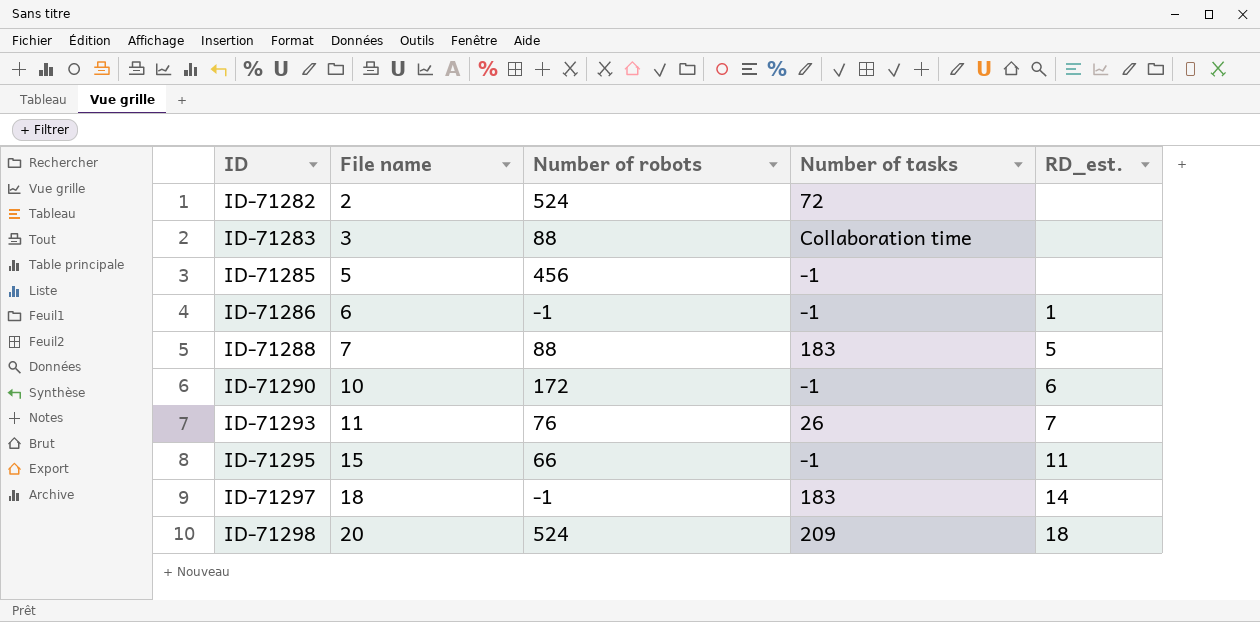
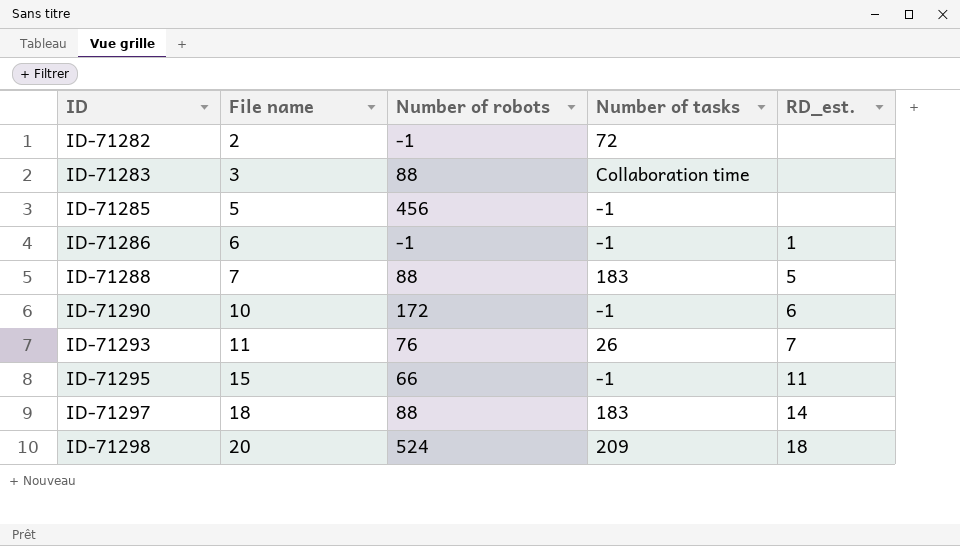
ID-71282 | Number of robots: 524 -> -1
ID-71297 | Number of robots: -1 -> 88

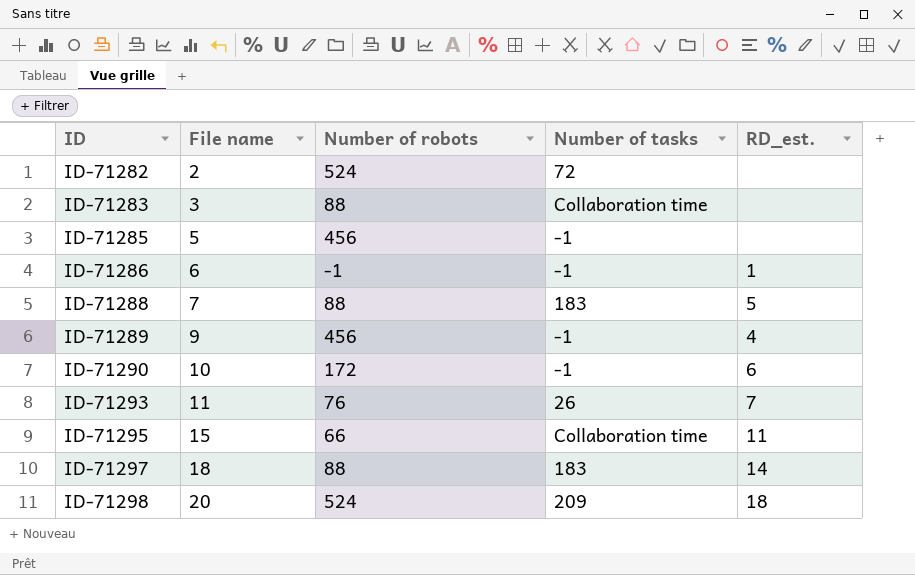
ID-71282 | Number of robots: -1 -> 524
row ID-71289: none -> 9 | 456 | -1 | 4
ID-71295 | Number of tasks: -1 -> Collaboration time

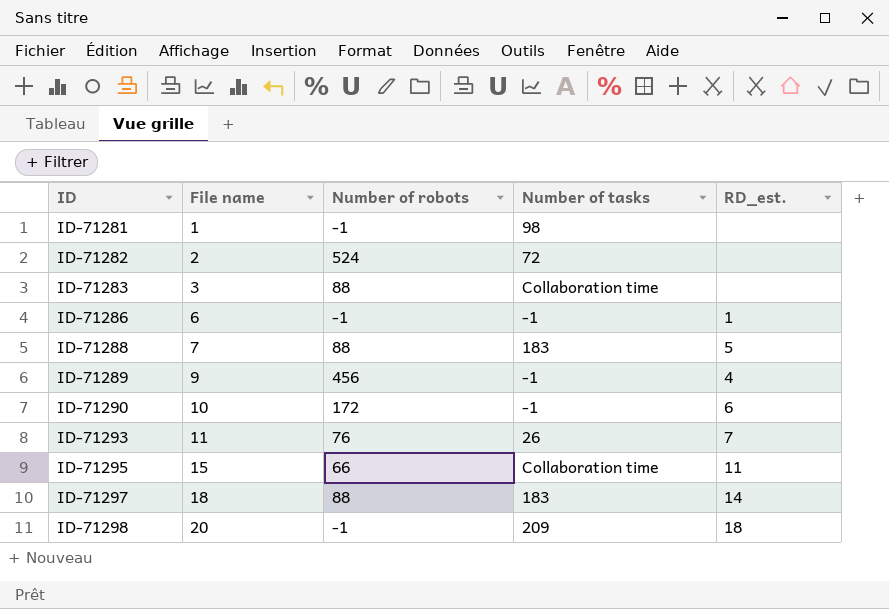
row ID-71285: 5 | 456 | -1 | none -> none
row ID-71281: none -> 1 | -1 | 98 | none
ID-71298 | Number of robots: 524 -> -1

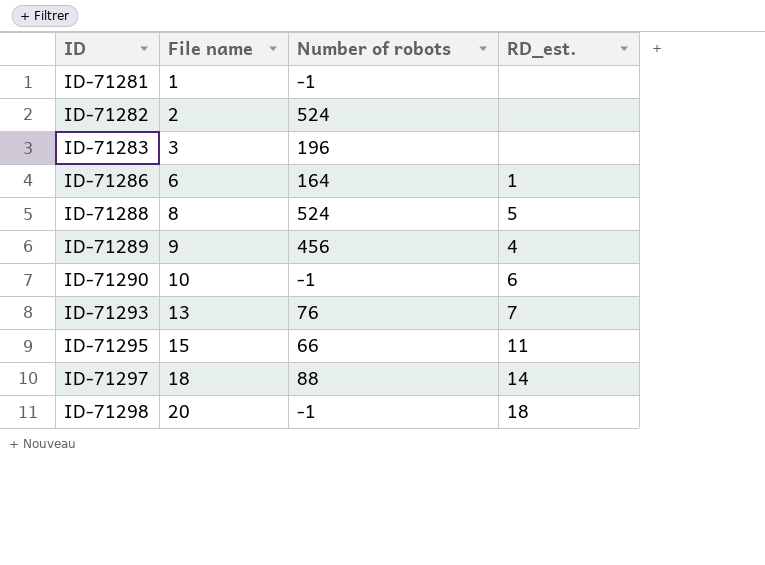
column Number of tasks | position: 4 -> none
ID-71283 | Number of robots: 88 -> 196
ID-71286 | Number of robots: -1 -> 164
ID-71288 | File name: 7 -> 8
ID-71288 | Number of robots: 88 -> 524
ID-71290 | Number of robots: 172 -> -1
ID-71293 | File name: 11 -> 13

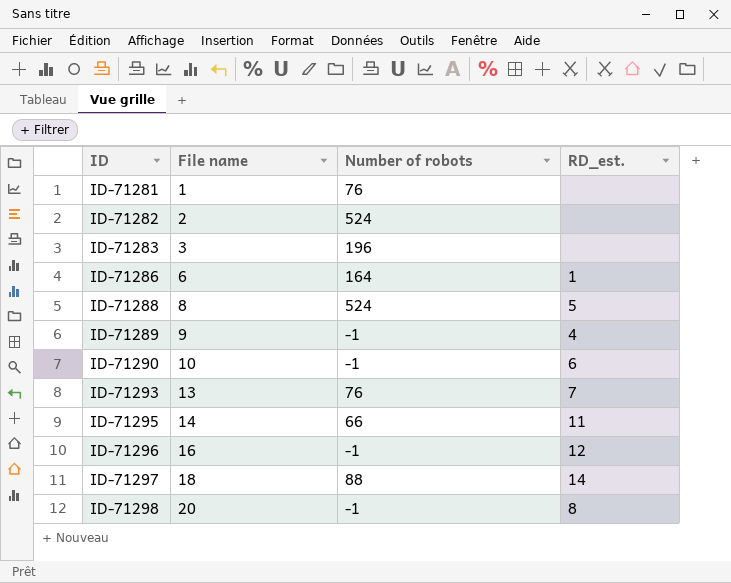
ID-71281 | Number of robots: -1 -> 76
ID-71289 | Number of robots: 456 -> -1
ID-71295 | File name: 15 -> 14
row ID-71296: none -> 16 | -1 | 12
ID-71298 | RD_est.: 18 -> 8

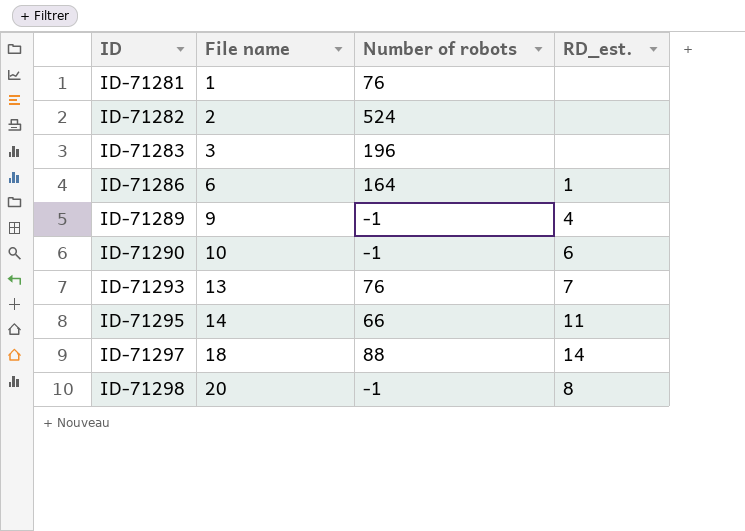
row ID-71288: 8 | 524 | 5 -> none
row ID-71296: 16 | -1 | 12 -> none

